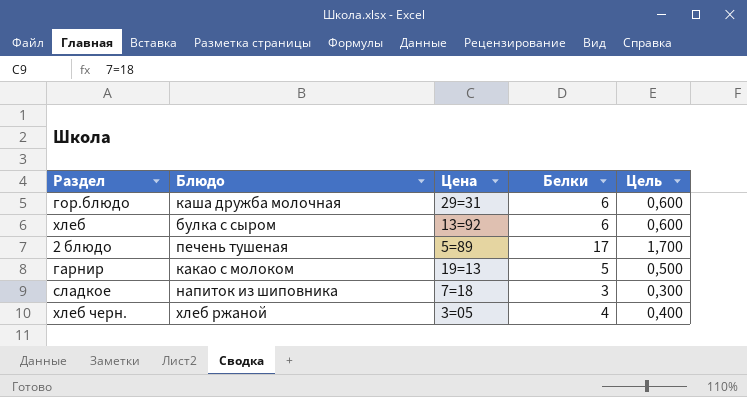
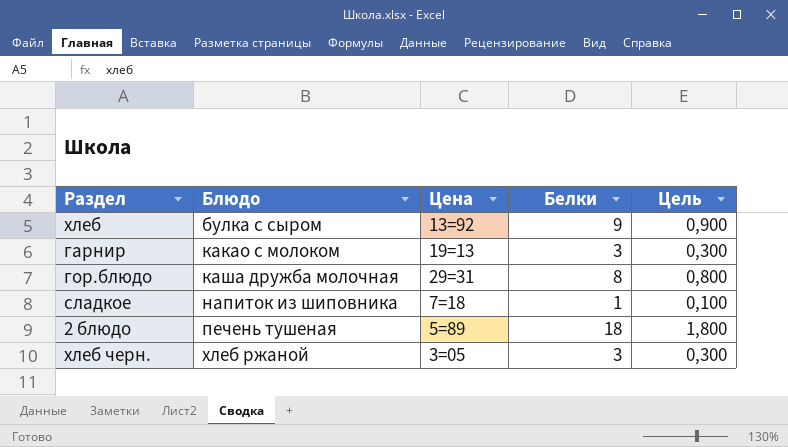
row order: none -> Блюдо ascending
хлеб | Белки: 6 -> 9
хлеб | Цель: 0,600 -> 0,900
гарнир | Белки: 5 -> 3
гарнир | Цель: 0,500 -> 0,300
гор.блюдо | Белки: 6 -> 8
гор.блюдо | Цель: 0,600 -> 0,800
сладкое | Белки: 3 -> 1
сладкое | Цель: 0,300 -> 0,100
2 блюдо | Белки: 17 -> 18
2 блюдо | Цель: 1,700 -> 1,800
хлеб черн. | Белки: 4 -> 3
хлеб черн. | Цель: 0,400 -> 0,300

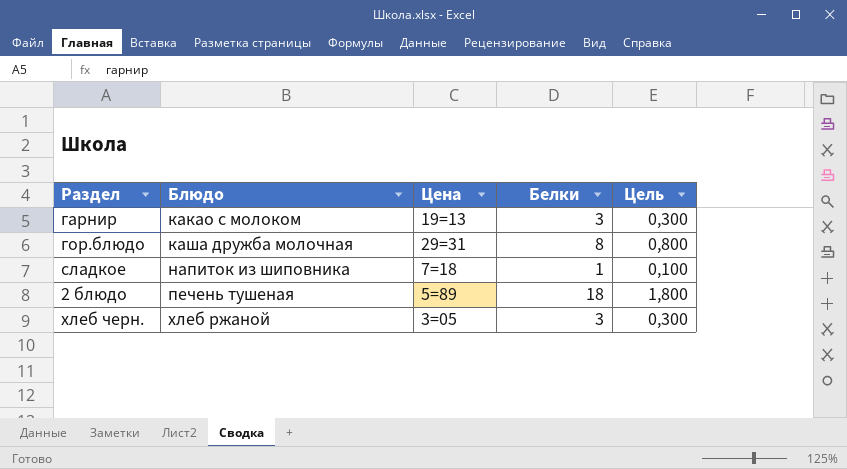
row хлеб: булка с сыром | 13=92 | 9 | 0,900 -> none

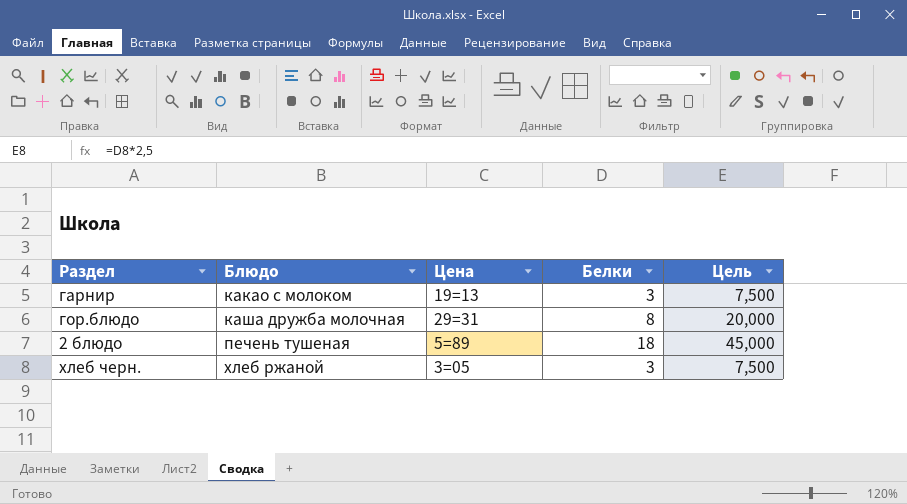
column Цель | formula: [Белки] * 0,1 -> [Белки] * 2,5
row сладкое: напиток из шиповника | 7=18 | 1 | 0,100 -> none

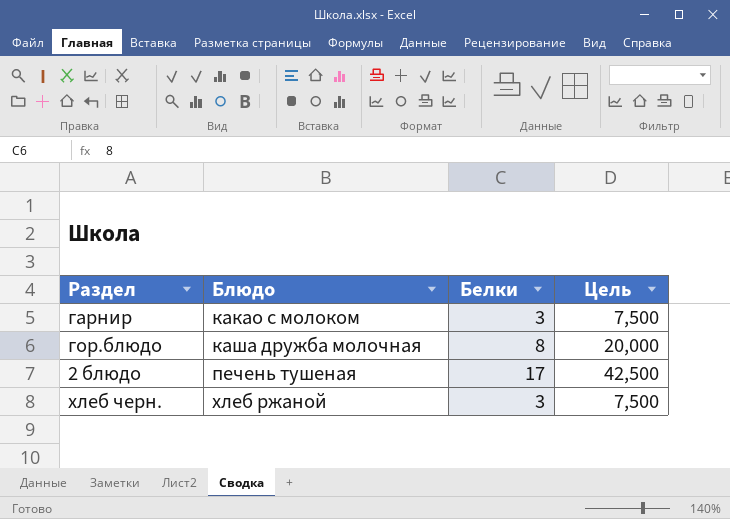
column Цена | position: 3 -> none
2 блюдо | Белки: 18 -> 17
2 блюдо | Цель: 45,000 -> 42,500

